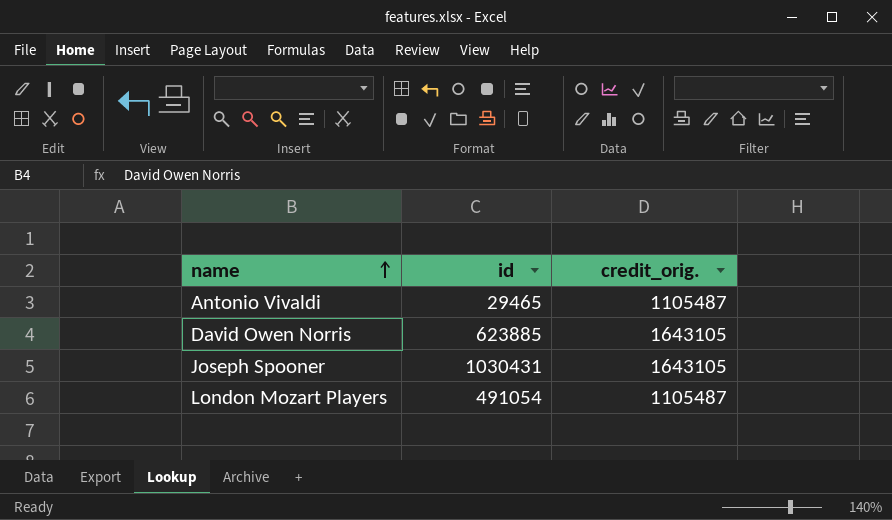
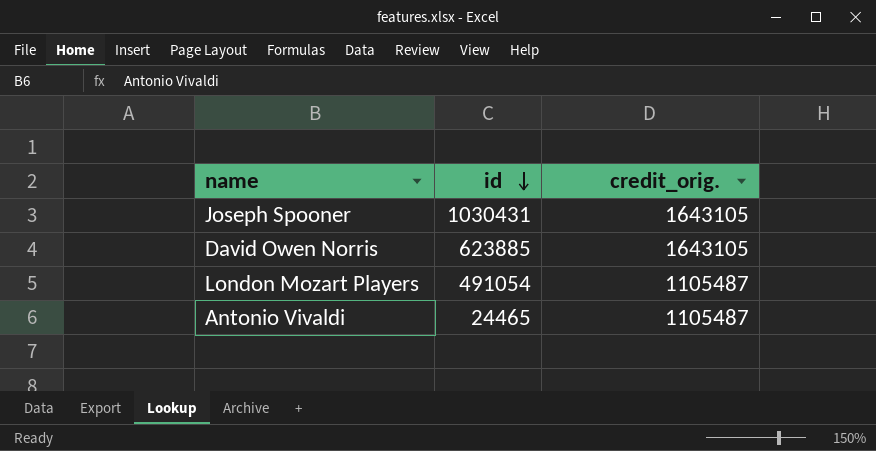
row order: name ascending -> id descending
Antonio Vivaldi | id: 29465 -> 24465

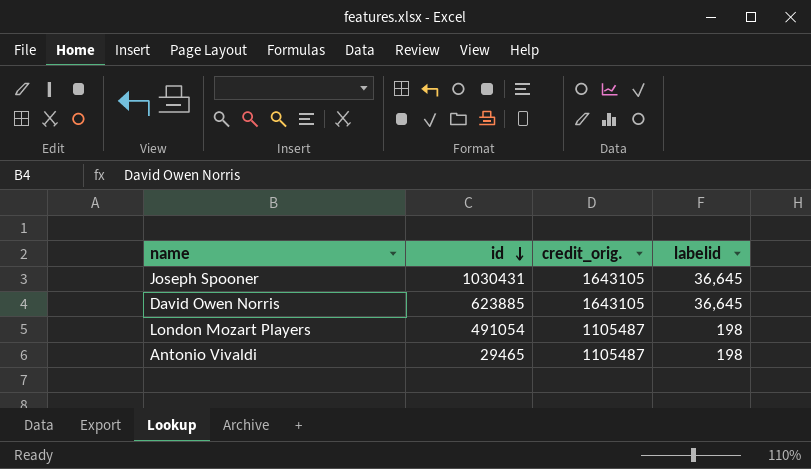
column labelid | position: none -> 4
Antonio Vivaldi | id: 24465 -> 29465

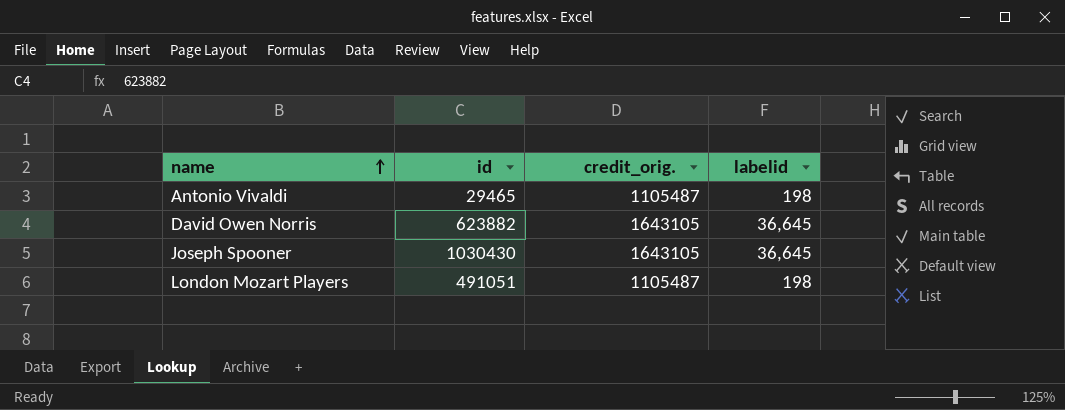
row order: id descending -> name ascending
David Owen Norris | id: 623885 -> 623882
Joseph Spooner | id: 1030431 -> 1030430
London Mozart Players | id: 491054 -> 491051

